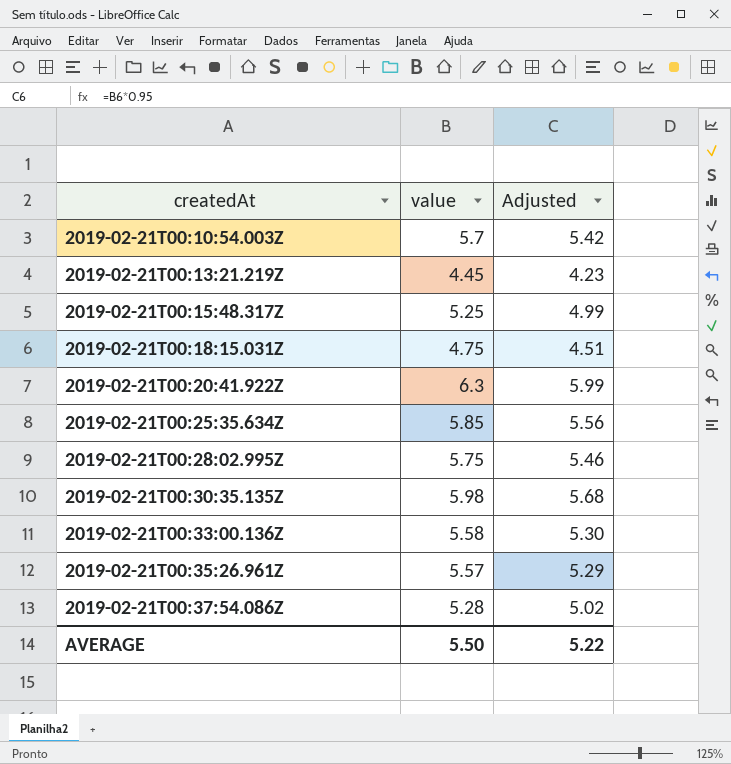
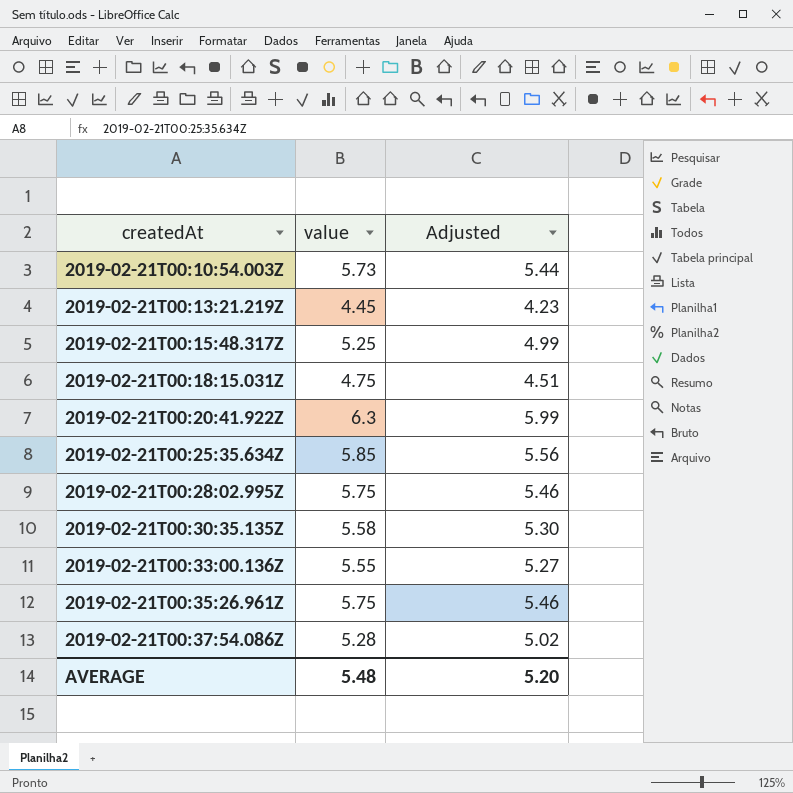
2019-02-21T00:10:54.003Z | value: 5.7 -> 5.73
2019-02-21T00:10:54.003Z | Adjusted: 5.42 -> 5.44
2019-02-21T00:30:35.135Z | value: 5.98 -> 5.58
2019-02-21T00:30:35.135Z | Adjusted: 5.68 -> 5.30
2019-02-21T00:33:00.136Z | value: 5.58 -> 5.55
2019-02-21T00:33:00.136Z | Adjusted: 5.30 -> 5.27
2019-02-21T00:35:26.961Z | value: 5.57 -> 5.75
2019-02-21T00:35:26.961Z | Adjusted: 5.29 -> 5.46
AVERAGE | value: 5.50 -> 5.48
AVERAGE | Adjusted: 5.22 -> 5.20

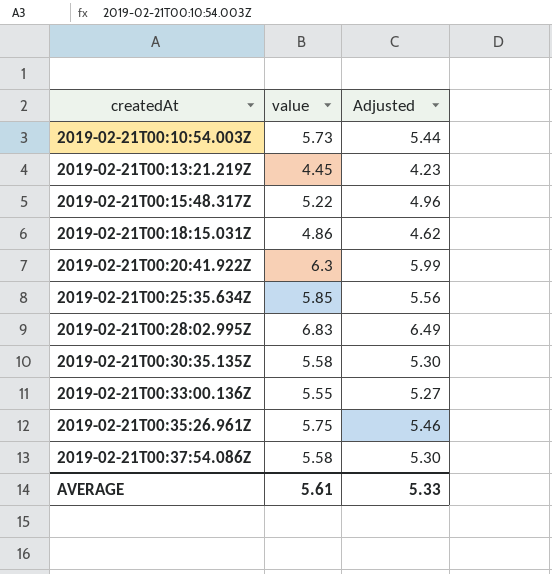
2019-02-21T00:15:48.317Z | value: 5.25 -> 5.22
2019-02-21T00:15:48.317Z | Adjusted: 4.99 -> 4.96
2019-02-21T00:18:15.031Z | value: 4.75 -> 4.86
2019-02-21T00:18:15.031Z | Adjusted: 4.51 -> 4.62
2019-02-21T00:28:02.995Z | value: 5.75 -> 6.83
2019-02-21T00:28:02.995Z | Adjusted: 5.46 -> 6.49
2019-02-21T00:37:54.086Z | value: 5.28 -> 5.58
2019-02-21T00:37:54.086Z | Adjusted: 5.02 -> 5.30
AVERAGE | value: 5.48 -> 5.61
AVERAGE | Adjusted: 5.20 -> 5.33

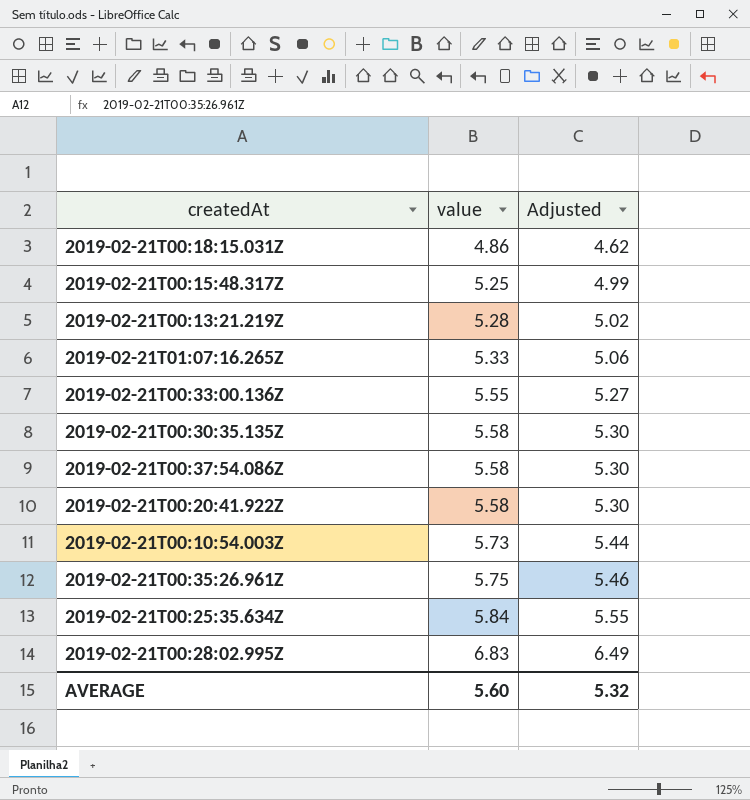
row order: createdAt ascending -> value ascending
2019-02-21T00:15:48.317Z | value: 5.22 -> 5.25
2019-02-21T00:15:48.317Z | Adjusted: 4.96 -> 4.99
2019-02-21T00:13:21.219Z | value: 4.45 -> 5.28
2019-02-21T00:13:21.219Z | Adjusted: 4.23 -> 5.02
row 2019-02-21T01:07:16.265Z: none -> 5.33 | 5.06
2019-02-21T00:20:41.922Z | value: 6.3 -> 5.58
2019-02-21T00:20:41.922Z | Adjusted: 5.99 -> 5.30
2019-02-21T00:25:35.634Z | value: 5.85 -> 5.84
2019-02-21T00:25:35.634Z | Adjusted: 5.56 -> 5.55
AVERAGE | value: 5.61 -> 5.60
AVERAGE | Adjusted: 5.33 -> 5.32

